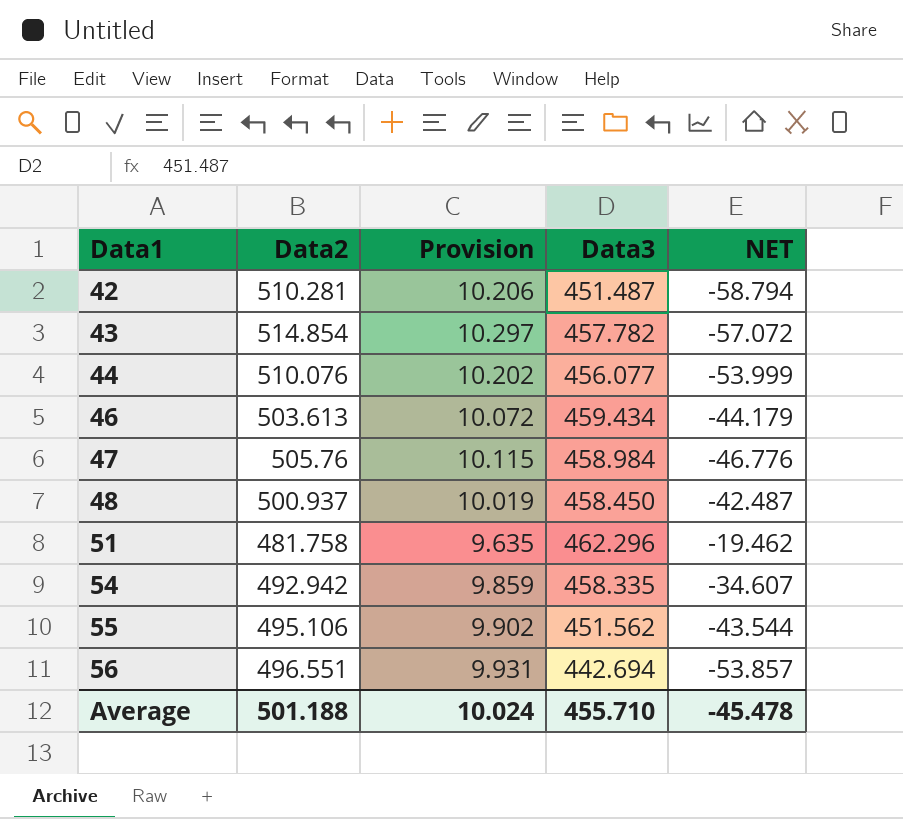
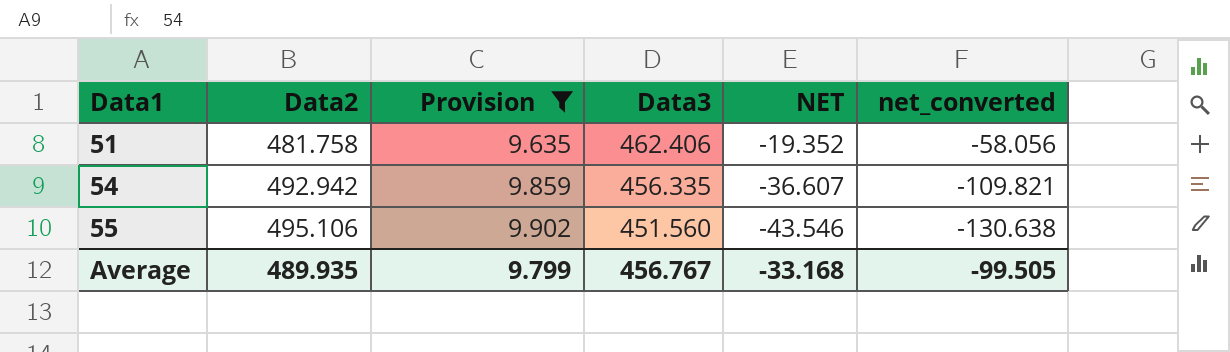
filter: none -> Provision <= 9.902
column net_converted | formula: none -> [NET] * 3
51 | Data3: 462.296 -> 462.406
51 | NET: -19.462 -> -19.352
54 | Data3: 458.335 -> 456.335
54 | NET: -34.607 -> -36.607
55 | Data3: 451.562 -> 451.560
55 | NET: -43.544 -> -43.546
Average | Data2: 501.188 -> 489.935
Average | Provision: 10.024 -> 9.799
Average | Data3: 455.710 -> 456.767
Average | NET: -45.478 -> -33.168

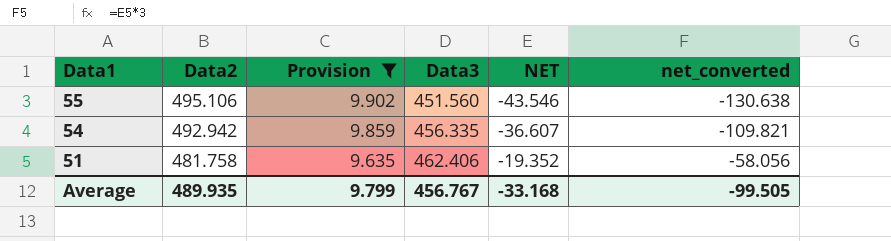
row order: Data1 ascending -> Data1 descending

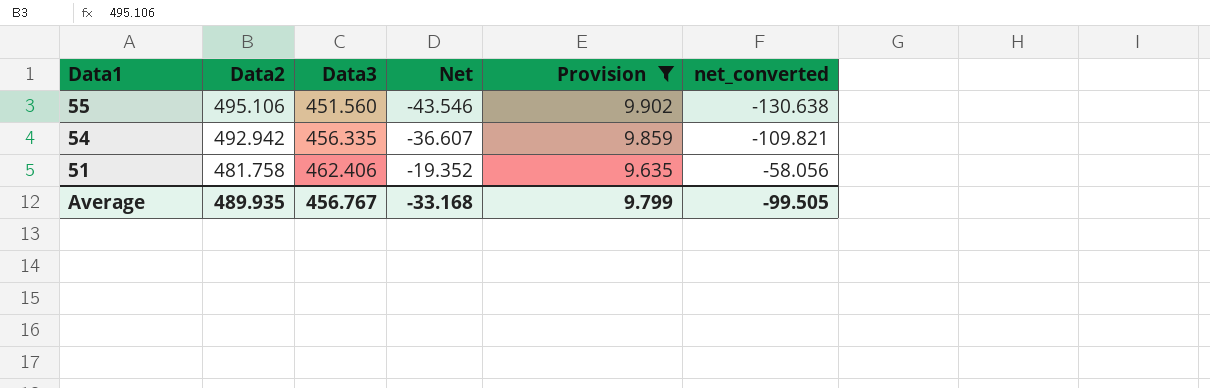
column name: NET -> Net
column Provision | position: 3 -> 5

